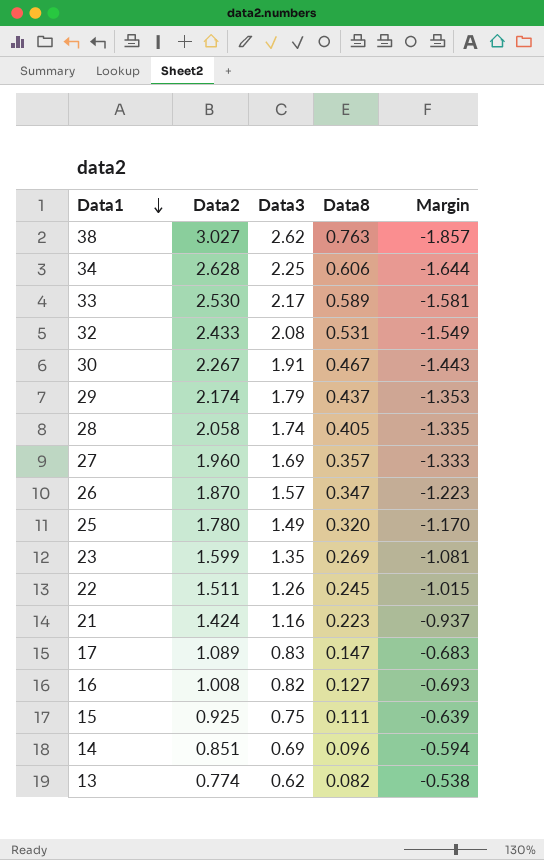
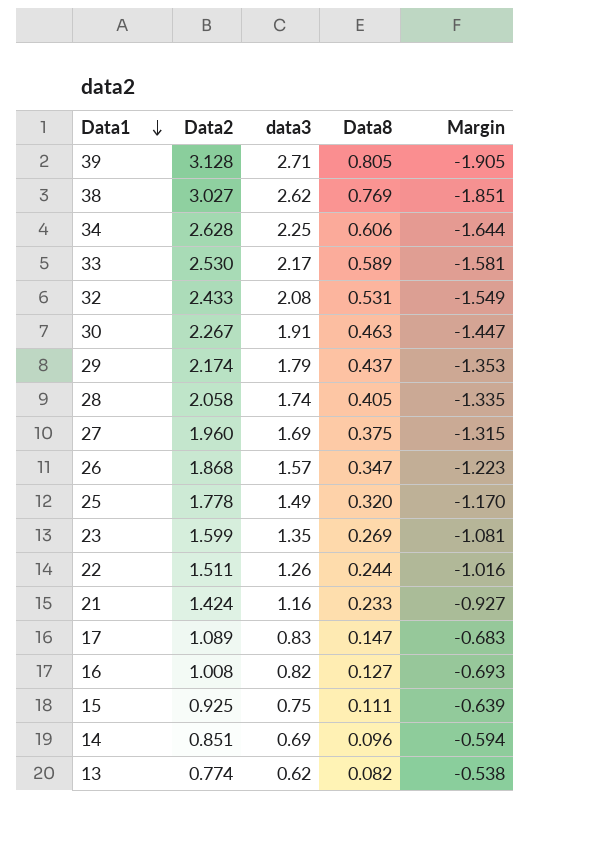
column name: Data3 -> data3
row 39: none -> 3.128 | 2.71 | 0.805 | -1.905
38 | Data8: 0.763 -> 0.769
38 | Margin: -1.857 -> -1.851
30 | Data8: 0.467 -> 0.463
30 | Margin: -1.443 -> -1.447
27 | Data8: 0.357 -> 0.375
27 | Margin: -1.333 -> -1.315
26 | Data2: 1.870 -> 1.868
25 | Data2: 1.780 -> 1.778
22 | Data8: 0.245 -> 0.244
22 | Margin: -1.015 -> -1.016
21 | Data8: 0.223 -> 0.233
21 | Margin: -0.937 -> -0.927

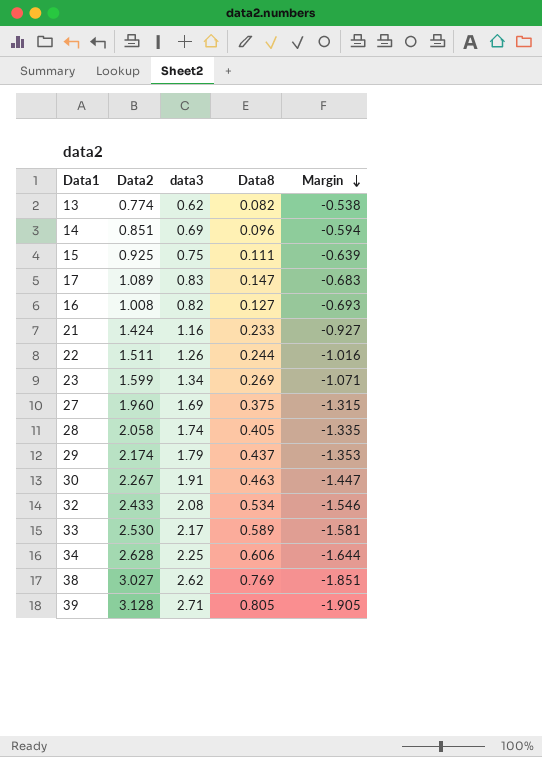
row order: Data1 descending -> Margin descending
row 26: 1.868 | 1.57 | 0.347 | -1.223 -> none
row 25: 1.778 | 1.49 | 0.320 | -1.170 -> none
23 | data3: 1.35 -> 1.34
23 | Margin: -1.081 -> -1.071
32 | Data8: 0.531 -> 0.534
32 | Margin: -1.549 -> -1.546

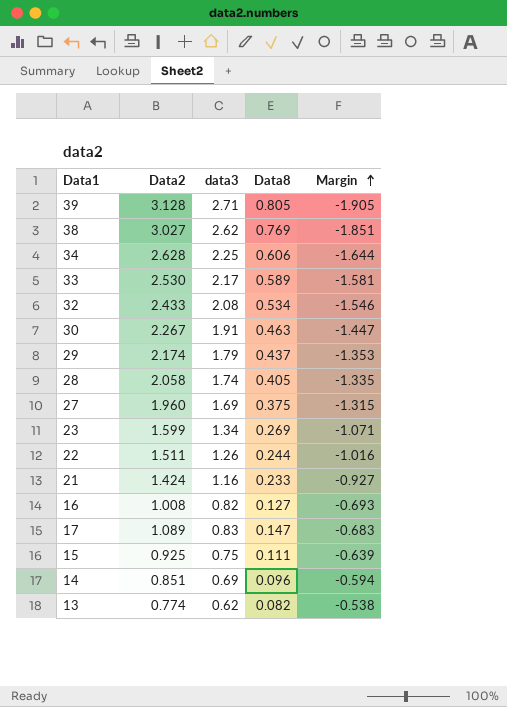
row order: Margin descending -> Margin ascending

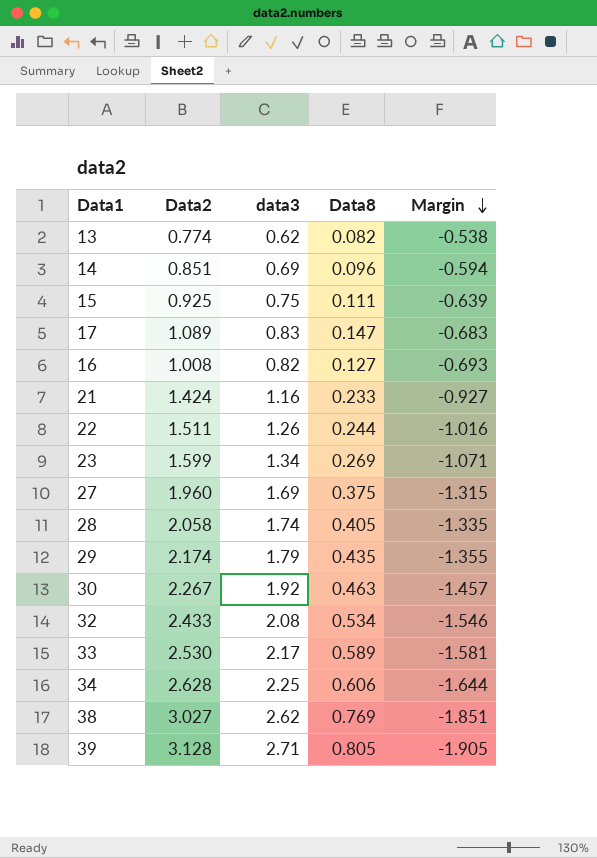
row order: Margin ascending -> Margin descending
29 | Data8: 0.437 -> 0.435
29 | Margin: -1.353 -> -1.355
30 | data3: 1.91 -> 1.92
30 | Margin: -1.447 -> -1.457

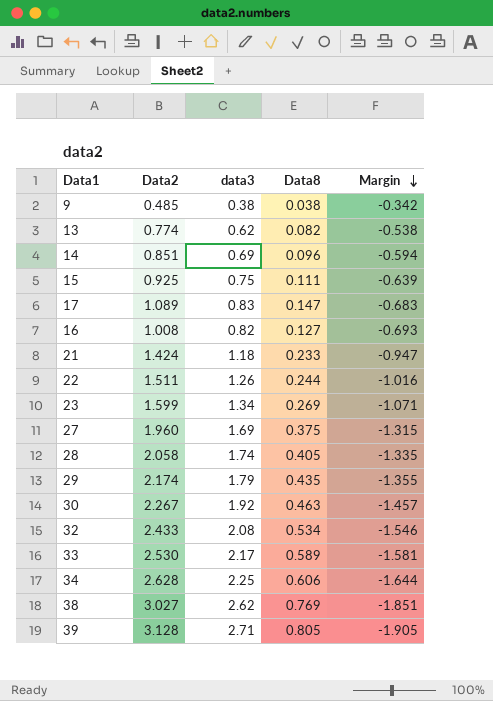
row 9: none -> 0.485 | 0.38 | 0.038 | -0.342
21 | data3: 1.16 -> 1.18
21 | Margin: -0.927 -> -0.947

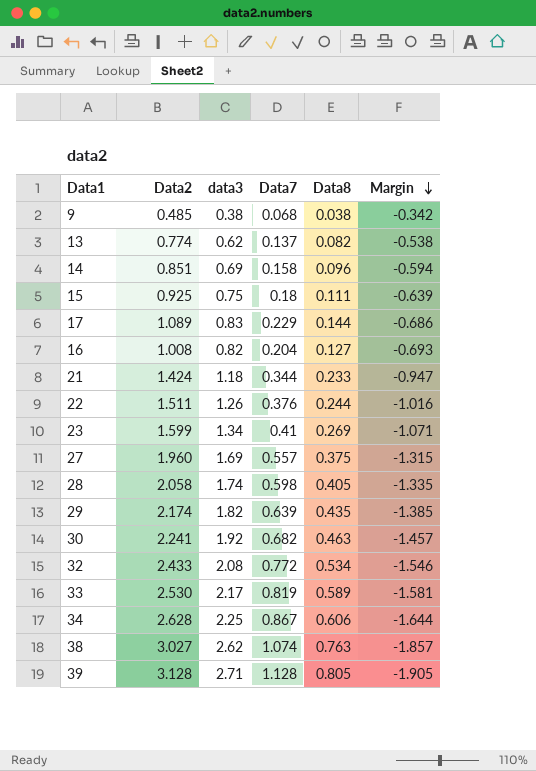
column Data7 | position: none -> 4
17 | Data8: 0.147 -> 0.144
17 | Margin: -0.683 -> -0.686
29 | data3: 1.79 -> 1.82
29 | Margin: -1.355 -> -1.385
30 | Data2: 2.267 -> 2.241
38 | Data8: 0.769 -> 0.763
38 | Margin: -1.851 -> -1.857

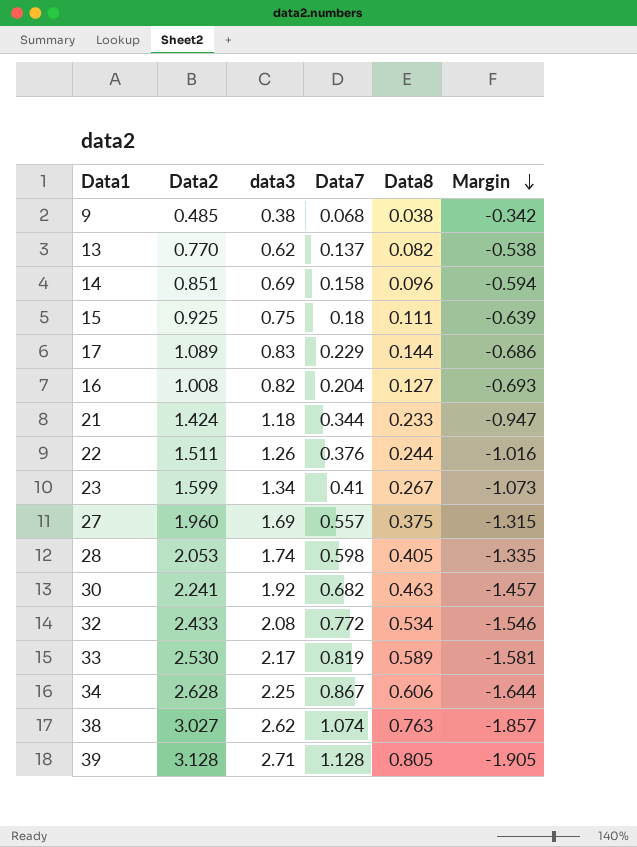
row 29: 2.174 | 1.82 | 0.639 | 0.435 | -1.385 -> none
13 | Data2: 0.774 -> 0.770
23 | Data8: 0.269 -> 0.267
23 | Margin: -1.071 -> -1.073
28 | Data2: 2.058 -> 2.053

